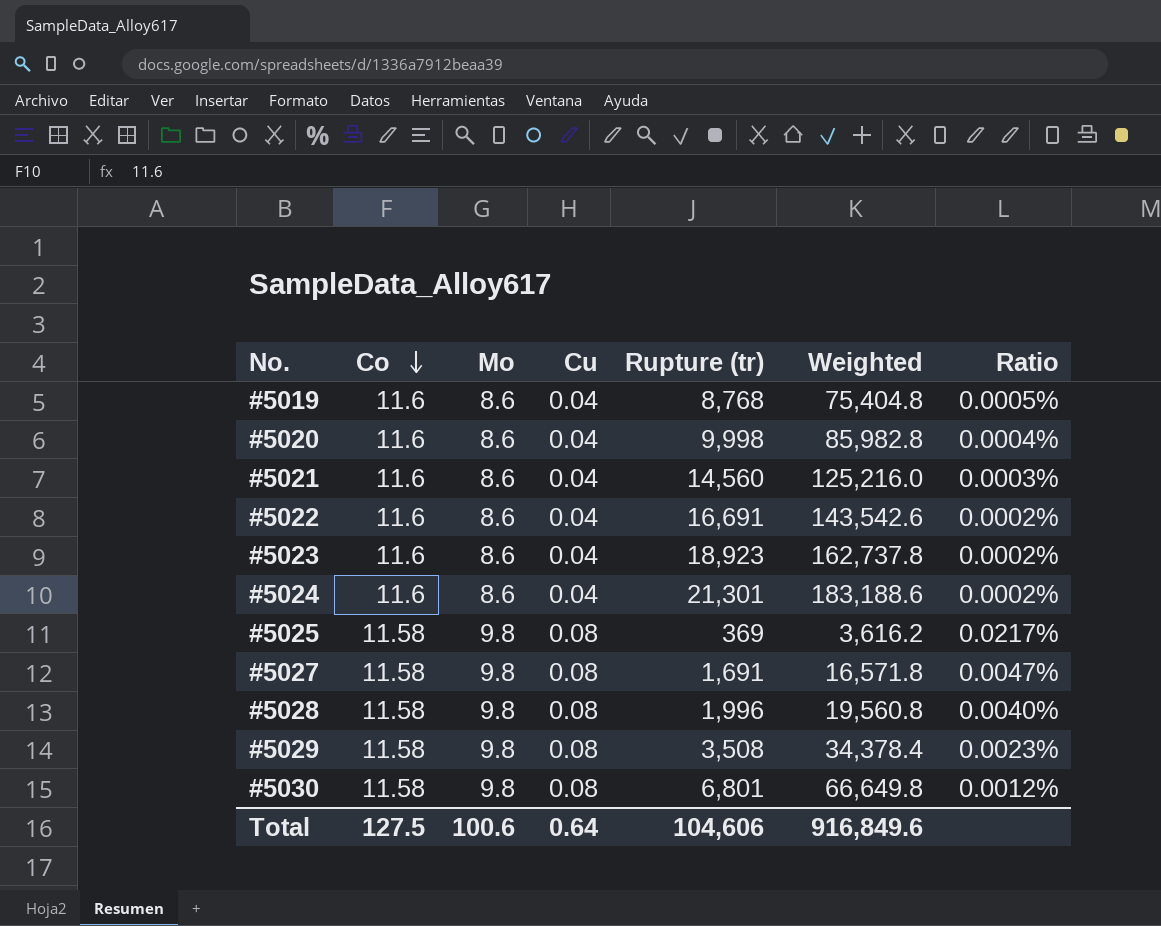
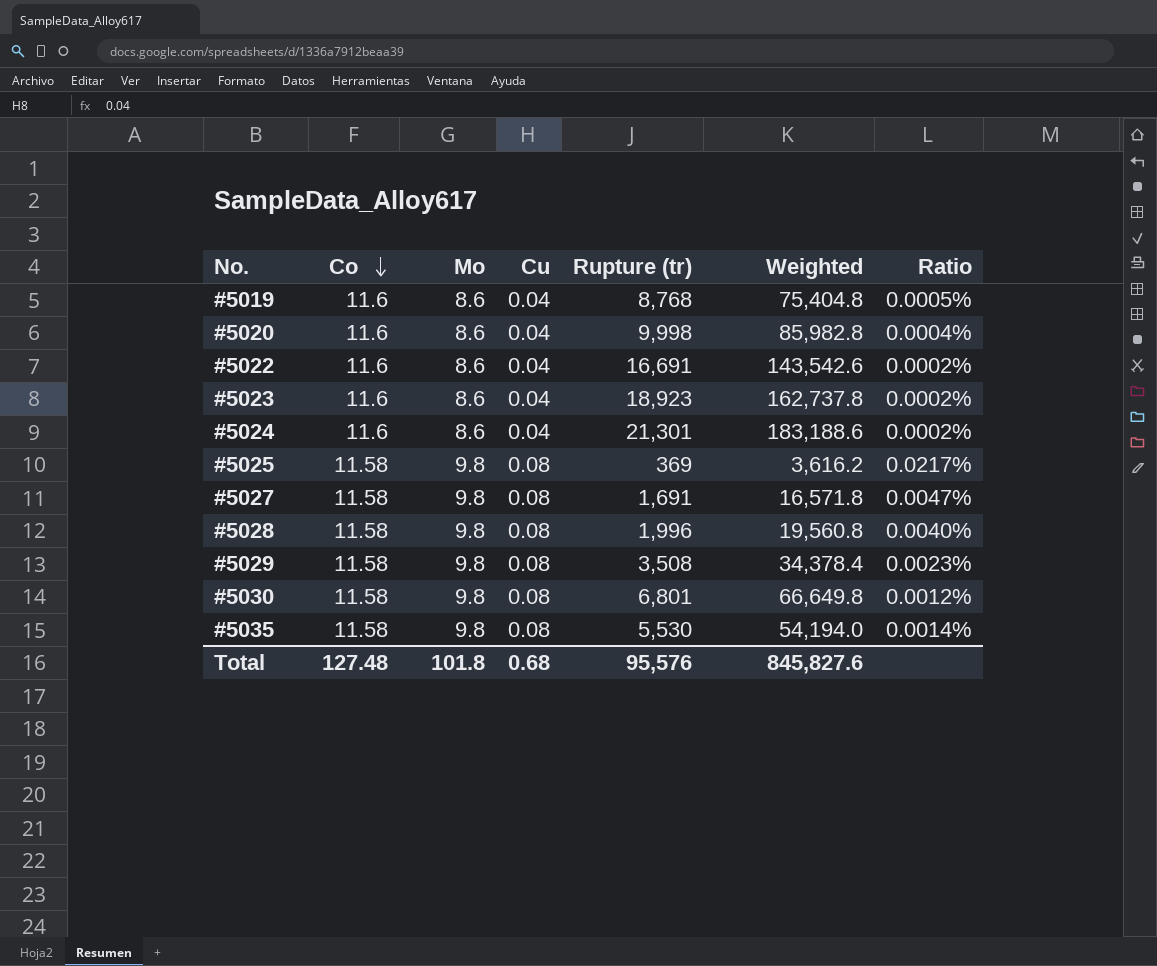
row #5021: 11.6 | 8.6 | 0.04 | 14,560 | 125,216.0 | 0.0003% -> none
row #5035: none -> 11.58 | 9.8 | 0.08 | 5,530 | 54,194.0 | 0.0014%
Total | Co: 127.5 -> 127.48
Total | Mo: 100.6 -> 101.8
Total | Cu: 0.64 -> 0.68
Total | Rupture (tr): 104,606 -> 95,576
Total | Weighted: 916,849.6 -> 845,827.6

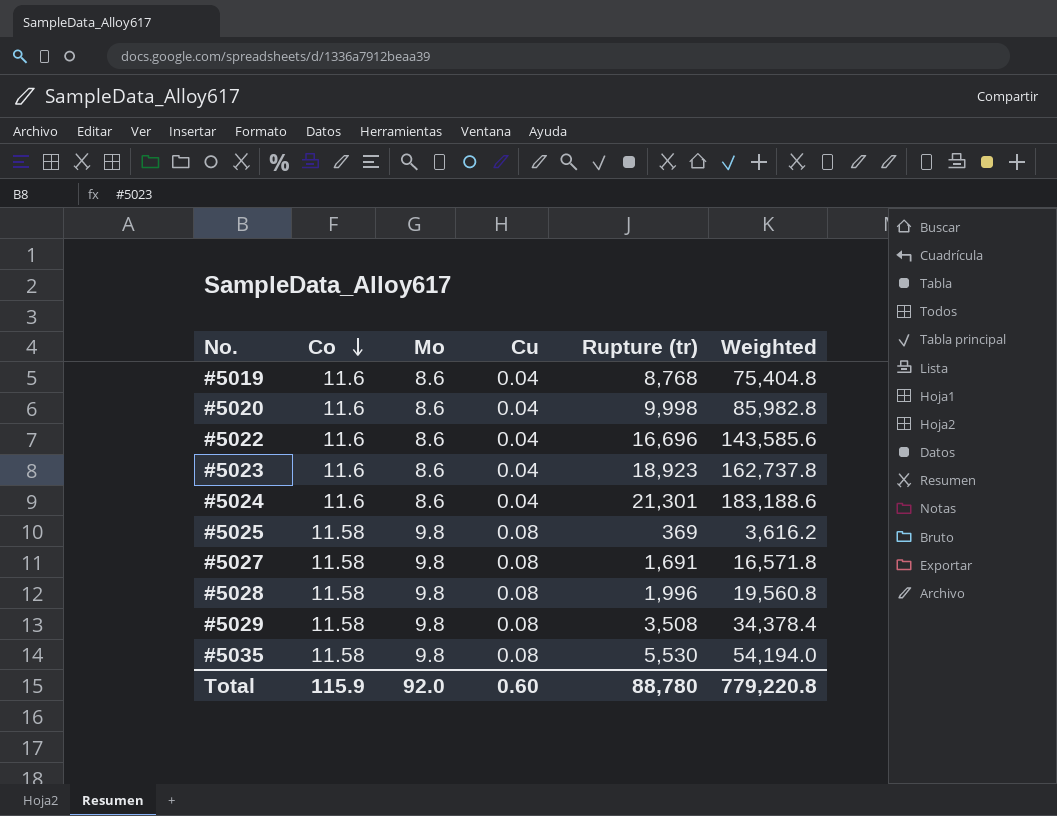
column Ratio | formula: [Cu] / [Rupture (tr)] -> none
row #5030: 11.58 | 9.8 | 0.08 | 6,801 | 66,649.8 | 0.0012% -> none
#5022 | Rupture (tr): 16,691 -> 16,696
#5022 | Weighted: 143,542.6 -> 143,585.6
Total | Co: 127.48 -> 115.9
Total | Mo: 101.8 -> 92.0
Total | Cu: 0.68 -> 0.60
Total | Rupture (tr): 95,576 -> 88,780
Total | Weighted: 845,827.6 -> 779,220.8

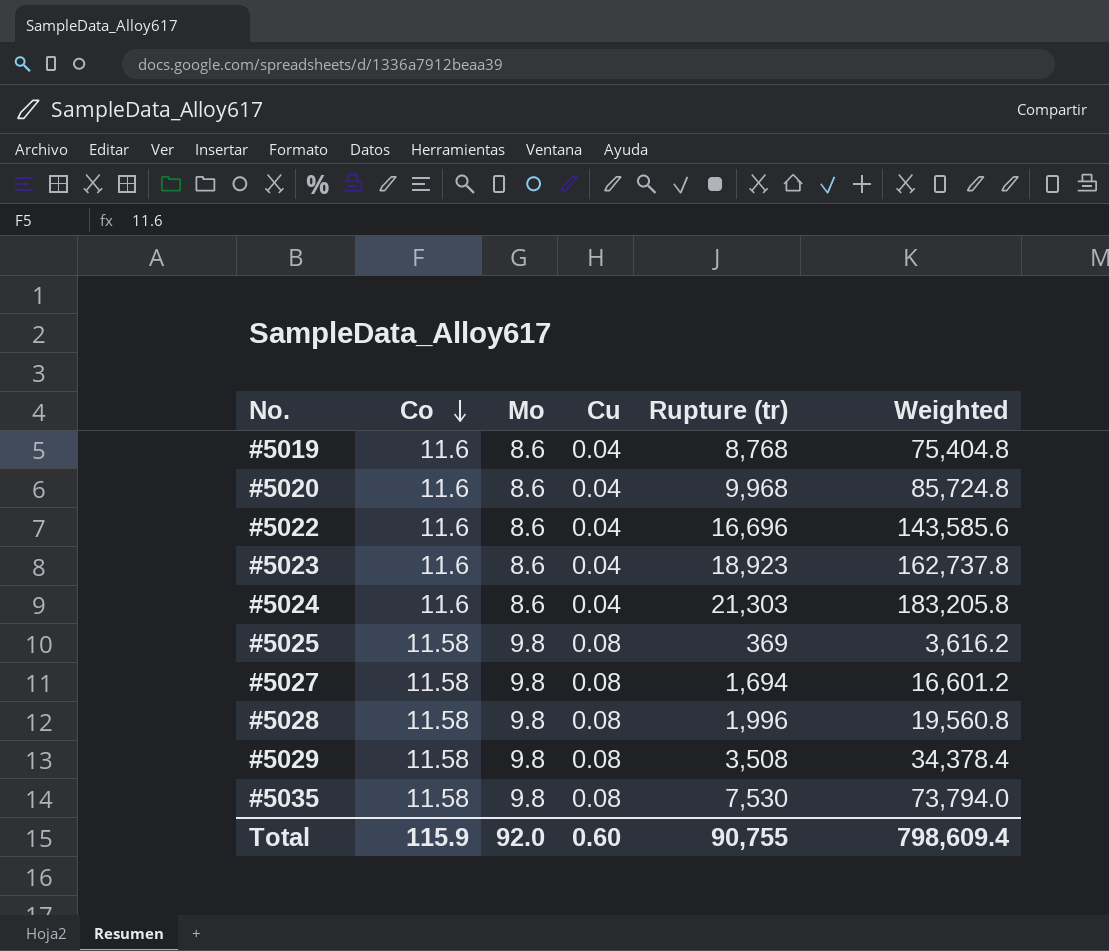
#5020 | Rupture (tr): 9,998 -> 9,968
#5020 | Weighted: 85,982.8 -> 85,724.8
#5024 | Rupture (tr): 21,301 -> 21,303
#5024 | Weighted: 183,188.6 -> 183,205.8
#5027 | Rupture (tr): 1,691 -> 1,694
#5027 | Weighted: 16,571.8 -> 16,601.2
#5035 | Rupture (tr): 5,530 -> 7,530
#5035 | Weighted: 54,194.0 -> 73,794.0
Total | Rupture (tr): 88,780 -> 90,755
Total | Weighted: 779,220.8 -> 798,609.4

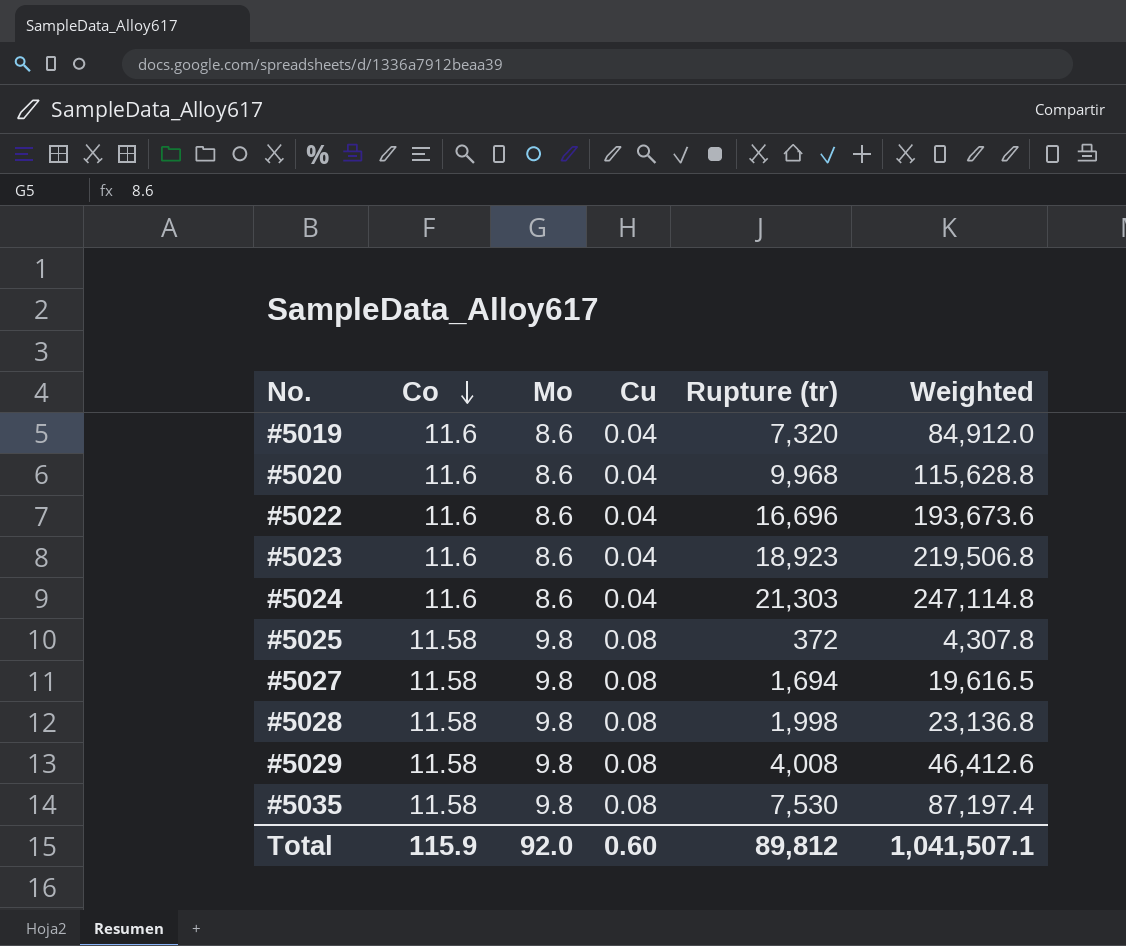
column Weighted | formula: [Mo] * [Rupture (tr)] -> [Co] * [Rupture (tr)]
#5019 | Rupture (tr): 8,768 -> 7,320
#5025 | Rupture (tr): 369 -> 372
#5028 | Rupture (tr): 1,996 -> 1,998
#5029 | Rupture (tr): 3,508 -> 4,008
Total | Rupture (tr): 90,755 -> 89,812
Total | Weighted: 798,609.4 -> 1,041,507.1

